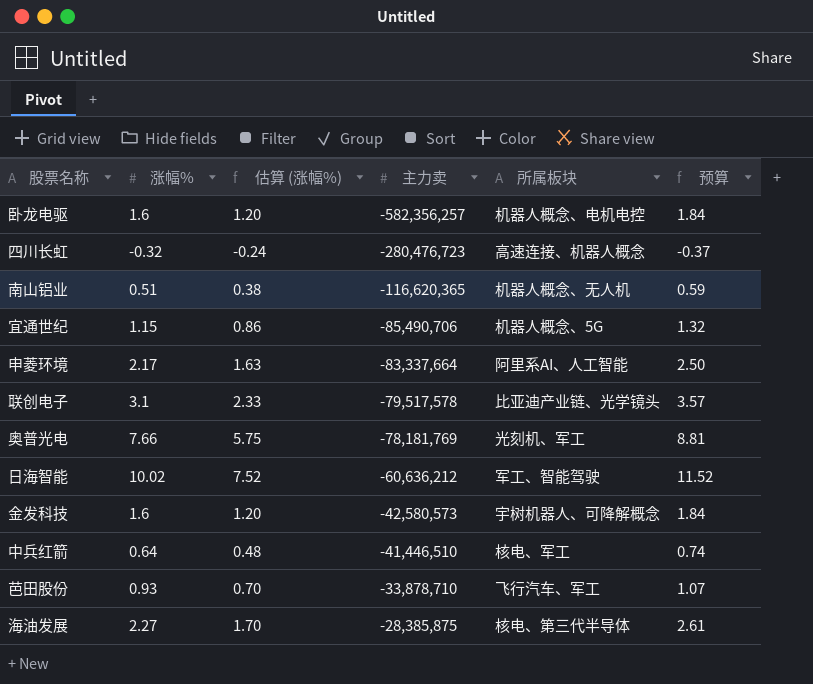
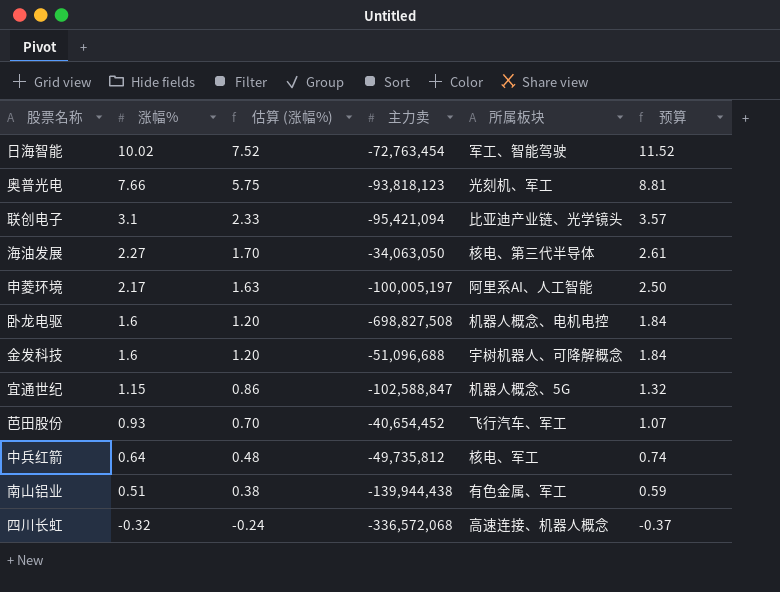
row order: 主力卖 ascending -> 涨幅% descending
日海智能 | 主力卖: -60,636,212 -> -72,763,454
奥普光电 | 主力卖: -78,181,769 -> -93,818,123
联创电子 | 主力卖: -79,517,578 -> -95,421,094
海油发展 | 主力卖: -28,385,875 -> -34,063,050
申菱环境 | 主力卖: -83,337,664 -> -100,005,197
卧龙电驱 | 主力卖: -582,356,257 -> -698,827,508
金发科技 | 主力卖: -42,580,573 -> -51,096,688
宜通世纪 | 主力卖: -85,490,706 -> -102,588,847
芭田股份 | 主力卖: -33,878,710 -> -40,654,452
中兵红箭 | 主力卖: -41,446,510 -> -49,735,812
南山铝业 | 主力卖: -116,620,365 -> -139,944,438
南山铝业 | 所属板块: 机器人概念、无人机 -> 有色金属、军工
四川长虹 | 主力卖: -280,476,723 -> -336,572,068

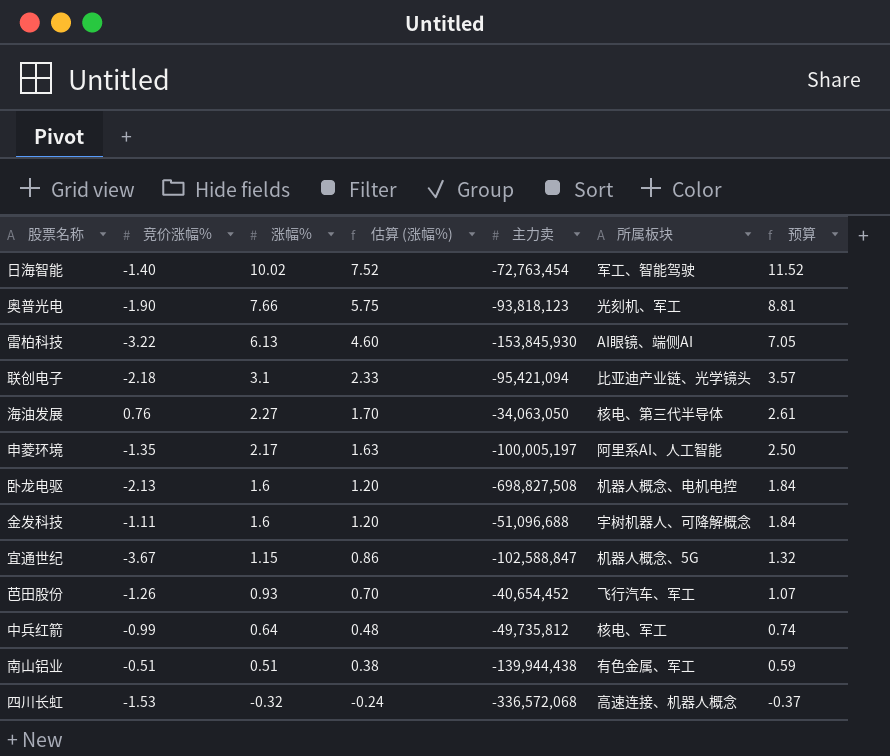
column 竞价涨幅% | position: none -> 2
row 雷柏科技: none -> -3.22 | 6.13 | 4.60 | -153,845,930 | AI眼镜、端侧AI | 7.05

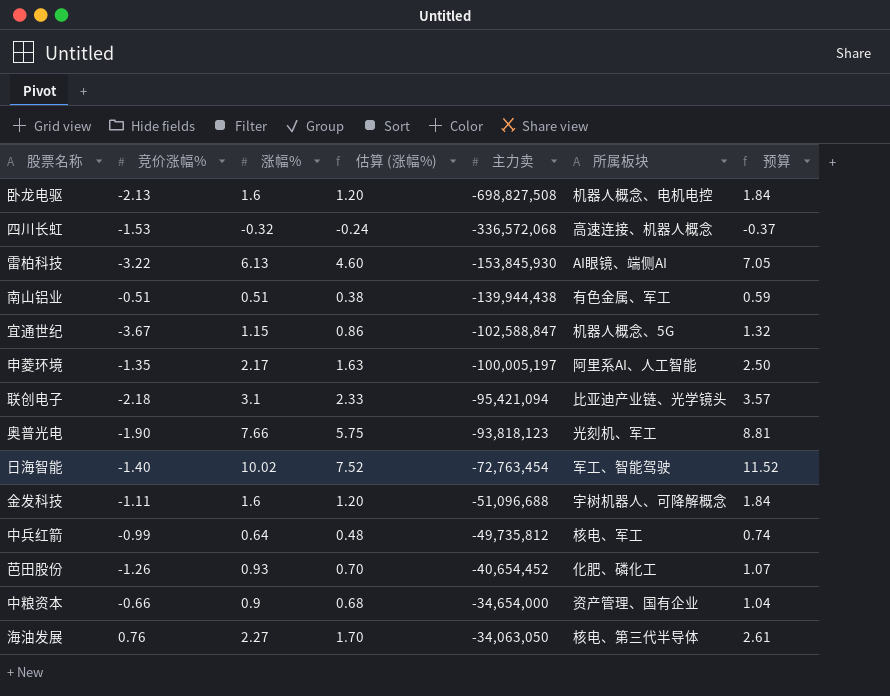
row order: 涨幅% descending -> 主力卖 ascending
芭田股份 | 所属板块: 飞行汽车、军工 -> 化肥、磷化工
row 中粮资本: none -> -0.66 | 0.9 | 0.68 | -34,654,000 | 资产管理、国有企业 | 1.04

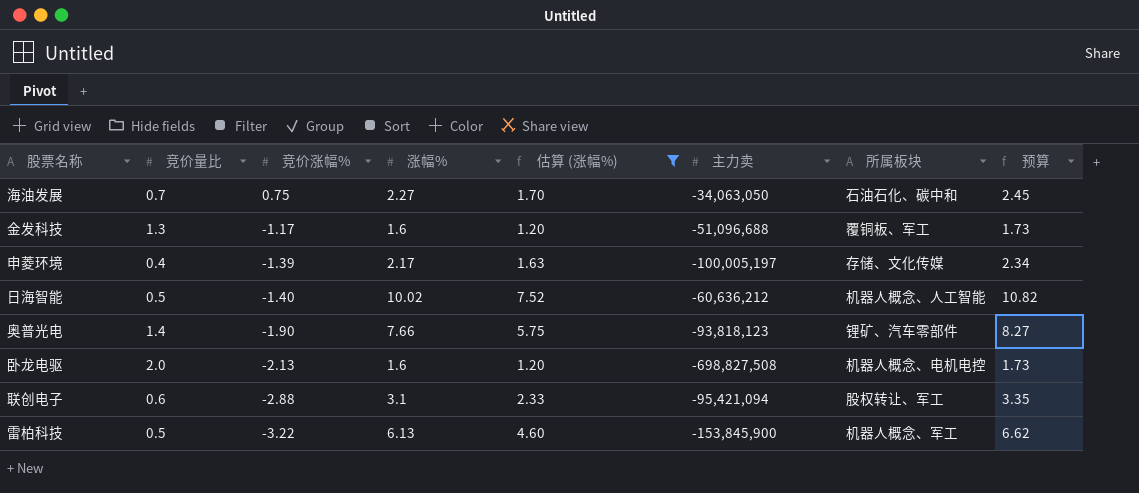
filter: none -> 估算 (涨幅%) >= 1.20
row order: 主力卖 ascending -> 竞价涨幅% descending
column 竞价量比 | position: none -> 2
column 预算 | formula: [涨幅%] * 1.15 -> [涨幅%] * 1.08
海油发展 | 竞价涨幅%: 0.76 -> 0.75
海油发展 | 所属板块: 核电、第三代半导体 -> 石油石化、碳中和
金发科技 | 竞价涨幅%: -1.11 -> -1.17
金发科技 | 所属板块: 宇树机器人、可降解概念 -> 覆铜板、军工
申菱环境 | 竞价涨幅%: -1.35 -> -1.39
申菱环境 | 所属板块: 阿里系AI、人工智能 -> 存储、文化传媒
日海智能 | 主力卖: -72,763,454 -> -60,636,212
日海智能 | 所属板块: 军工、智能驾驶 -> 机器人概念、人工智能
奥普光电 | 所属板块: 光刻机、军工 -> 锂矿、汽车零部件
联创电子 | 竞价涨幅%: -2.18 -> -2.88
联创电子 | 所属板块: 比亚迪产业链、光学镜头 -> 股权转让、军工
雷柏科技 | 主力卖: -153,845,930 -> -153,845,900
雷柏科技 | 所属板块: AI眼镜、端侧AI -> 机器人概念、军工

